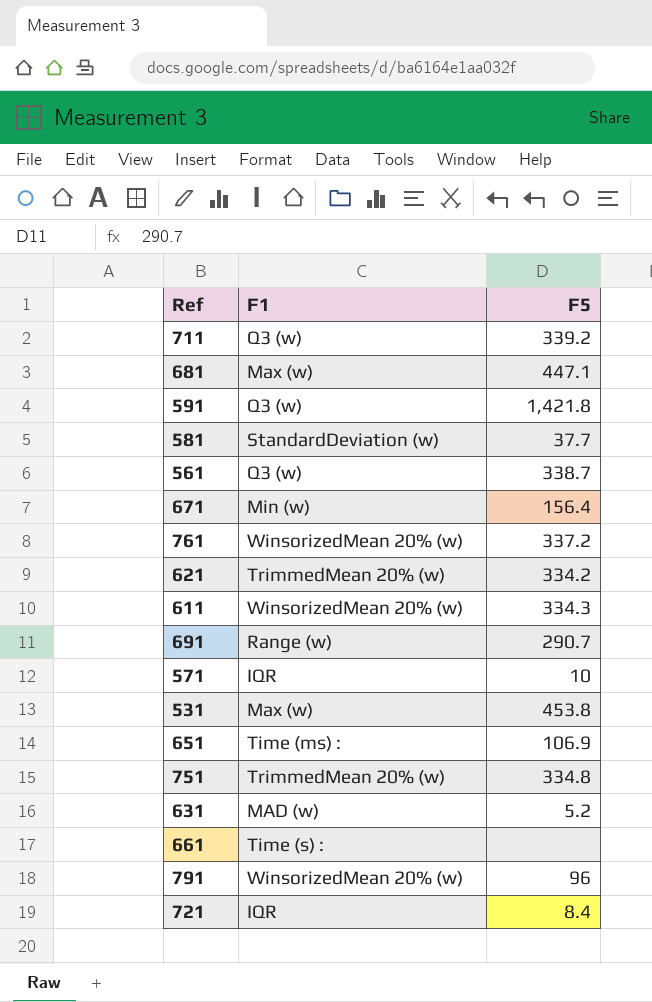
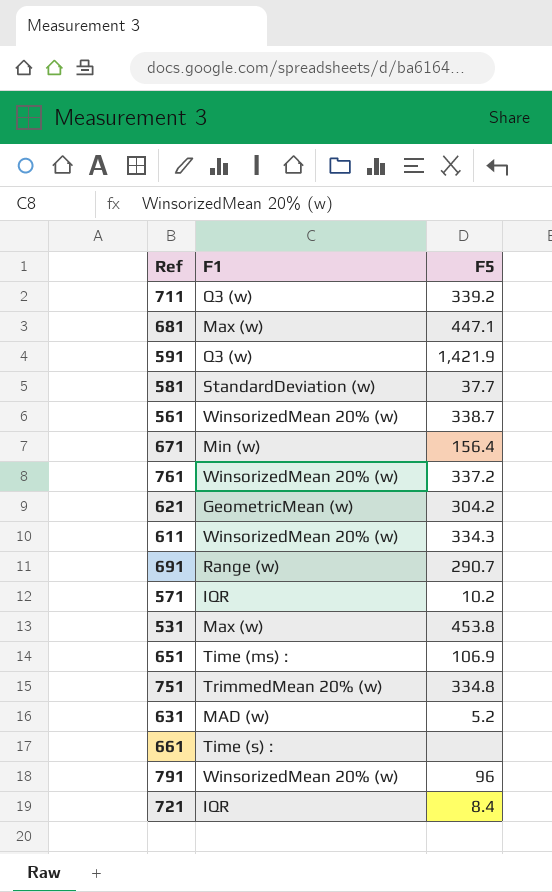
591 | F5: 1,421.8 -> 1,421.9
561 | F1: Q3 (w) -> WinsorizedMean 20% (w)
621 | F1: TrimmedMean 20% (w) -> GeometricMean (w)
621 | F5: 334.2 -> 304.2
571 | F5: 10 -> 10.2

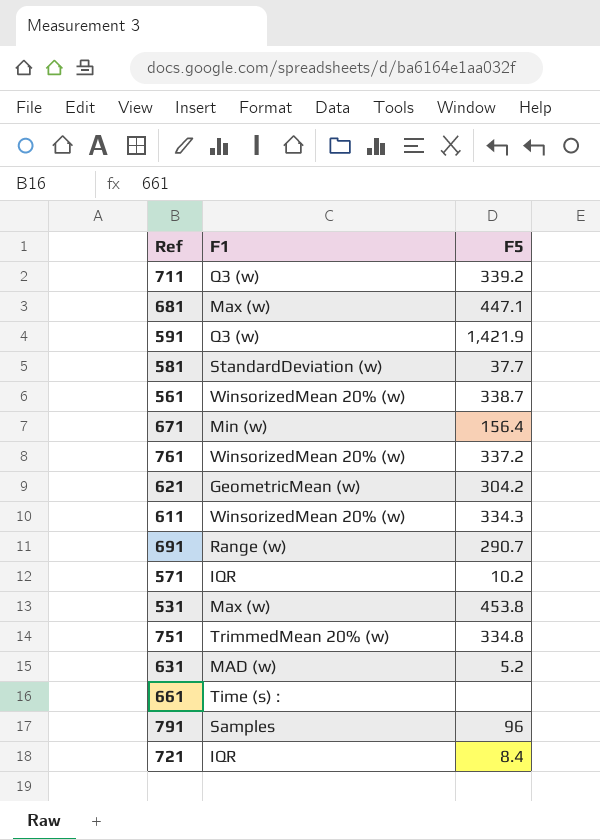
row 651: Time (ms) : | 106.9 -> none
791 | F1: WinsorizedMean 20% (w) -> Samples

